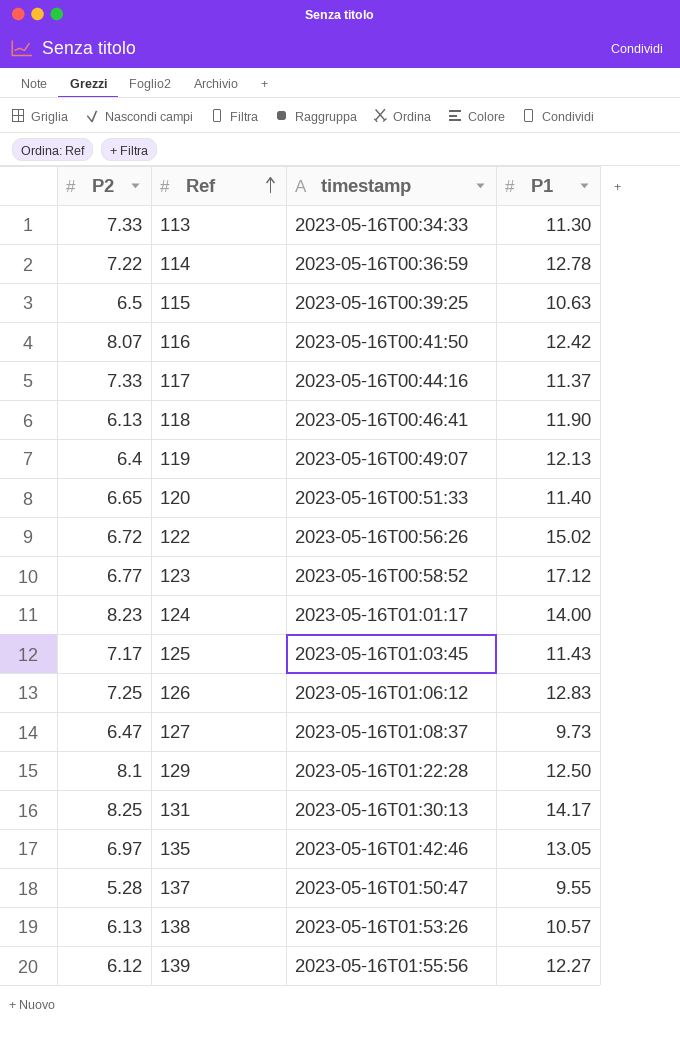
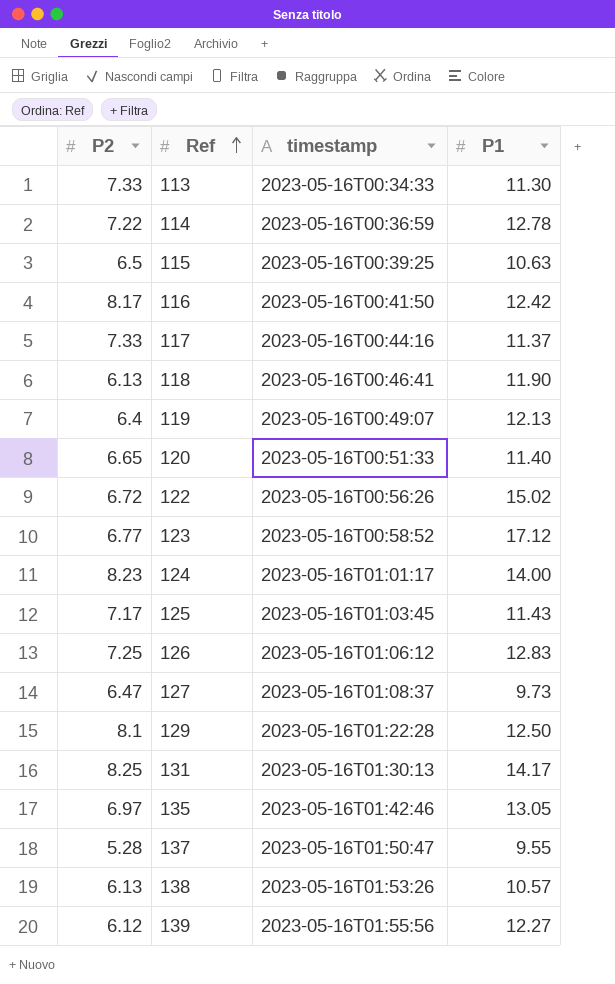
116 | P2: 8.07 -> 8.17

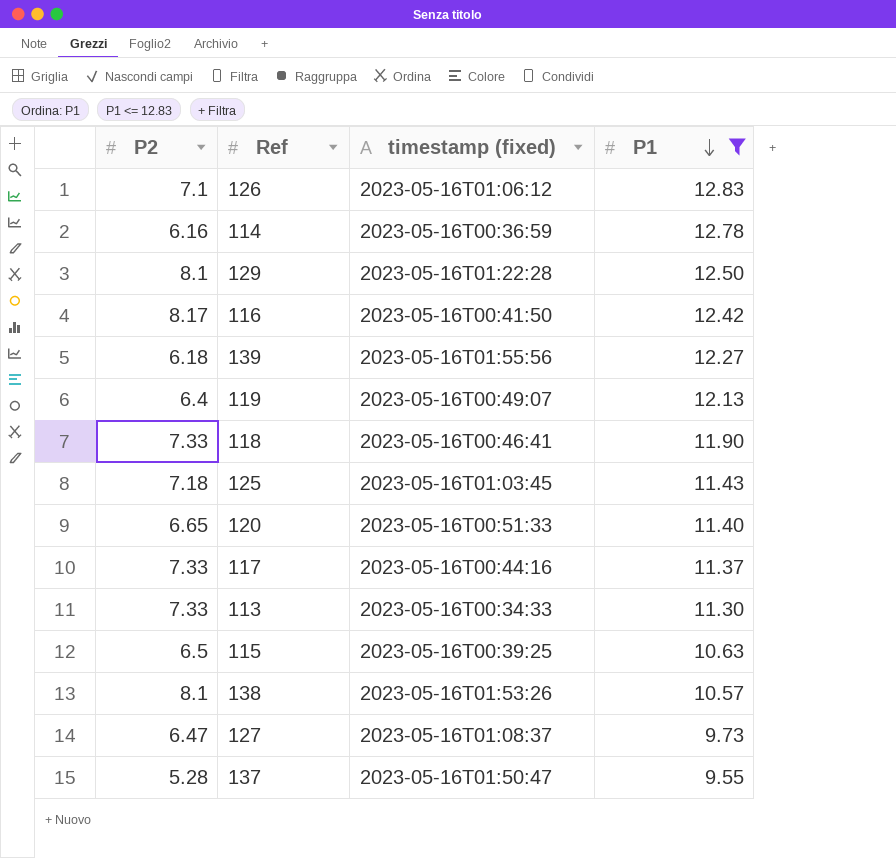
filter: none -> P1 <= 12.83
row order: Ref ascending -> P1 descending
column name: timestamp -> timestamp (fixed)
126 | P2: 7.25 -> 7.1
114 | P2: 7.22 -> 6.16
139 | P2: 6.12 -> 6.18
118 | P2: 6.13 -> 7.33
125 | P2: 7.17 -> 7.18
138 | P2: 6.13 -> 8.1

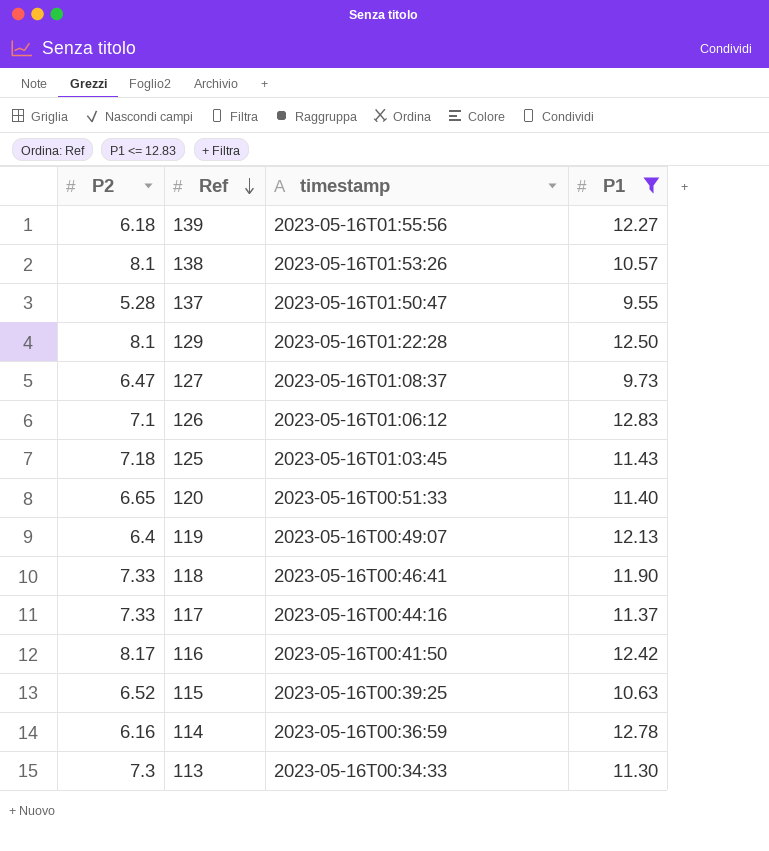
row order: P1 descending -> Ref descending
column name: timestamp (fixed) -> timestamp
115 | P2: 6.5 -> 6.52
113 | P2: 7.33 -> 7.3

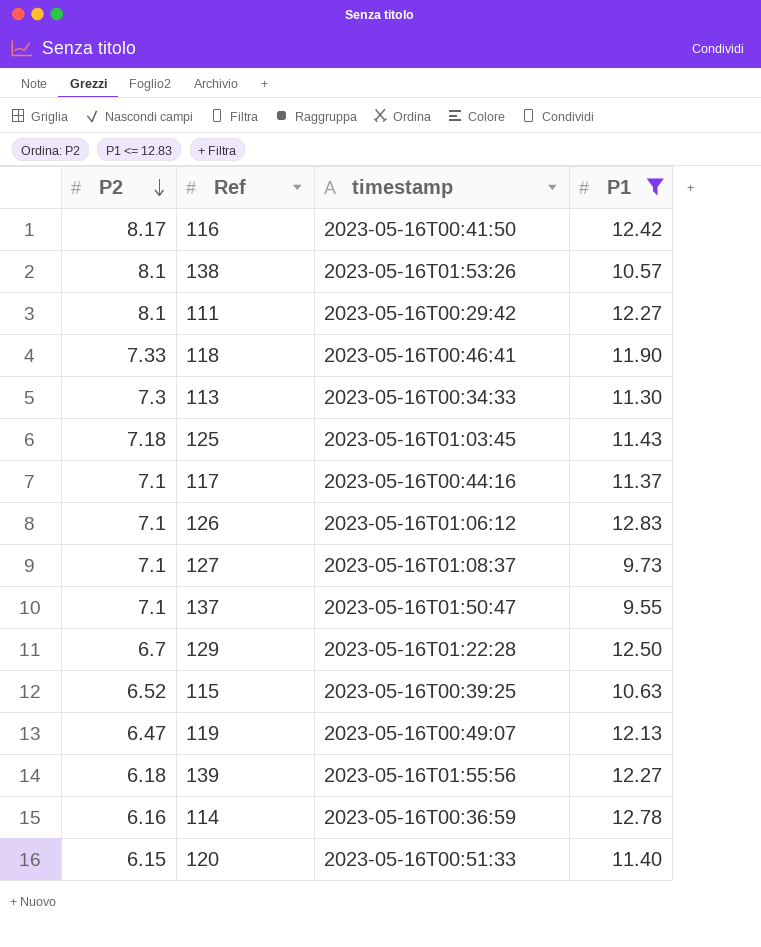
row order: Ref descending -> P2 descending
row 111: none -> 8.1 | 2023-05-16T00:29:42 | 12.27
117 | P2: 7.33 -> 7.1
127 | P2: 6.47 -> 7.1
137 | P2: 5.28 -> 7.1
129 | P2: 8.1 -> 6.7
119 | P2: 6.4 -> 6.47
120 | P2: 6.65 -> 6.15

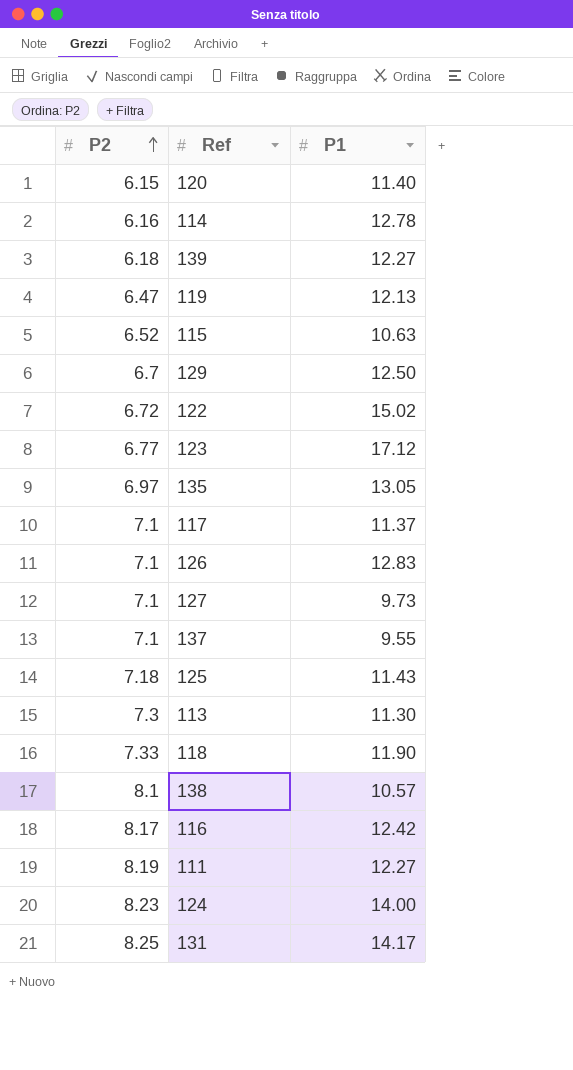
filter: P1 <= 12.83 -> none
row order: P2 descending -> P2 ascending
column timestamp | position: 3 -> none
111 | P2: 8.1 -> 8.19

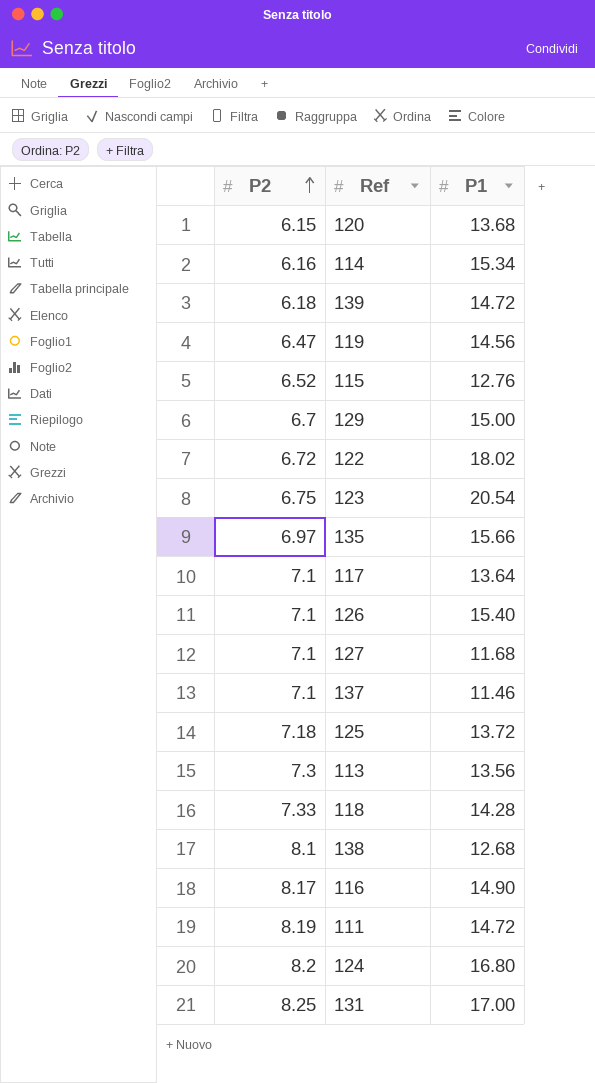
120 | P1: 11.40 -> 13.68
114 | P1: 12.78 -> 15.34
139 | P1: 12.27 -> 14.72
119 | P1: 12.13 -> 14.56
115 | P1: 10.63 -> 12.76
129 | P1: 12.50 -> 15.00
122 | P1: 15.02 -> 18.02
123 | P2: 6.77 -> 6.75
123 | P1: 17.12 -> 20.54
135 | P1: 13.05 -> 15.66
117 | P1: 11.37 -> 13.64
126 | P1: 12.83 -> 15.40
127 | P1: 9.73 -> 11.68
137 | P1: 9.55 -> 11.46
125 | P1: 11.43 -> 13.72
113 | P1: 11.30 -> 13.56
118 | P1: 11.90 -> 14.28
138 | P1: 10.57 -> 12.68
116 | P1: 12.42 -> 14.90
111 | P1: 12.27 -> 14.72
124 | P2: 8.23 -> 8.2
124 | P1: 14.00 -> 16.80
131 | P1: 14.17 -> 17.00

